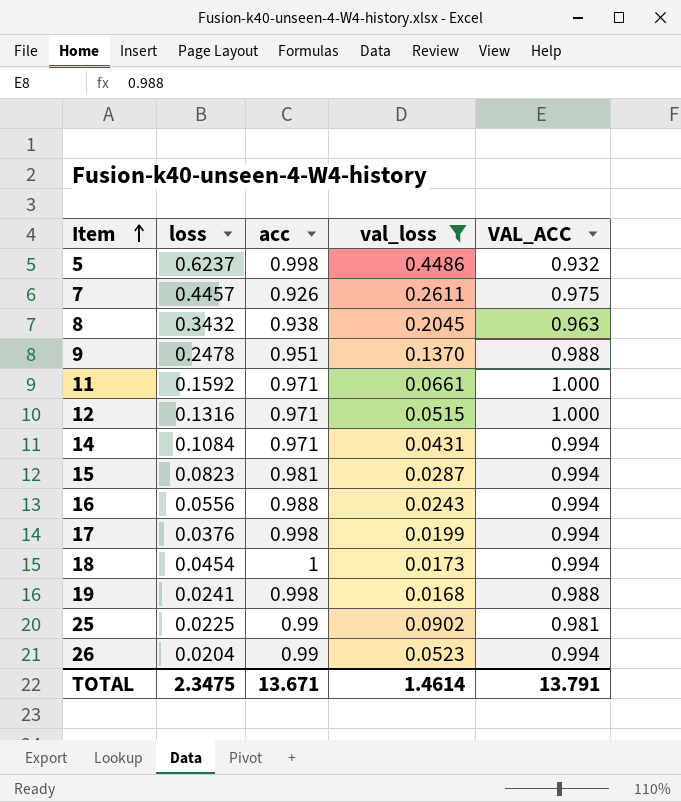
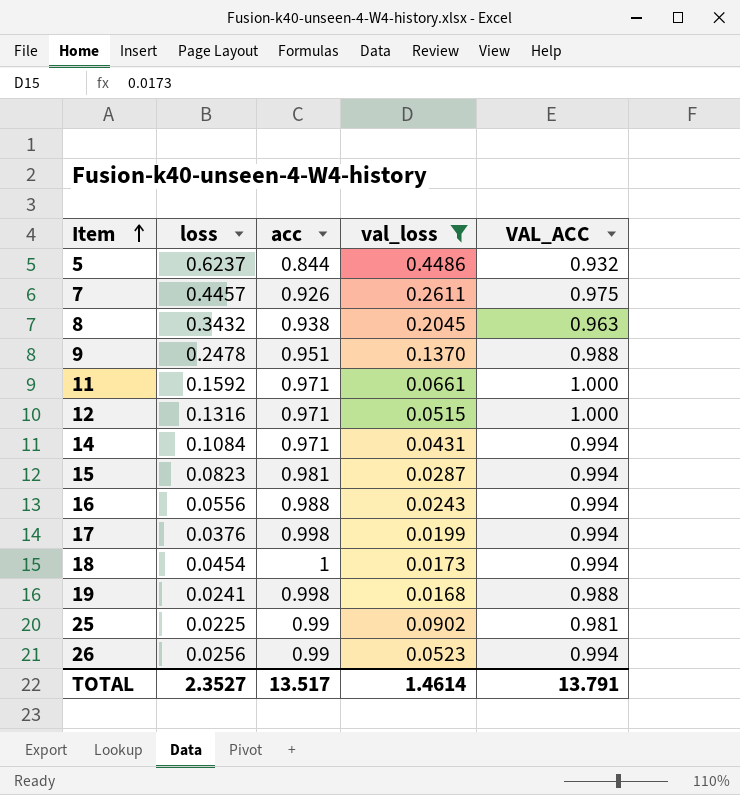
5 | acc: 0.998 -> 0.844
26 | loss: 0.0204 -> 0.0256
TOTAL | loss: 2.3475 -> 2.3527
TOTAL | acc: 13.671 -> 13.517

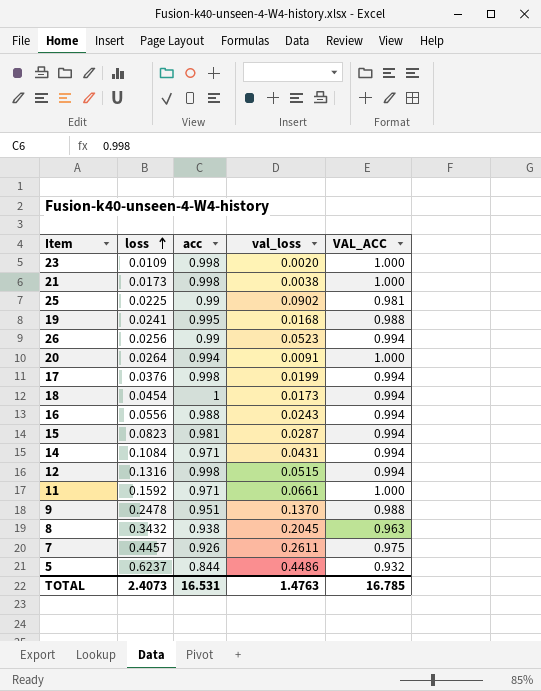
filter: val_loss >= 0.0168 -> none
row order: Item ascending -> loss ascending
19 | acc: 0.998 -> 0.995
12 | acc: 0.971 -> 0.998
12 | VAL_ACC: 1.000 -> 0.994
TOTAL | loss: 2.3527 -> 2.4073
TOTAL | acc: 13.517 -> 16.531
TOTAL | val_loss: 1.4614 -> 1.4763
TOTAL | VAL_ACC: 13.791 -> 16.785

